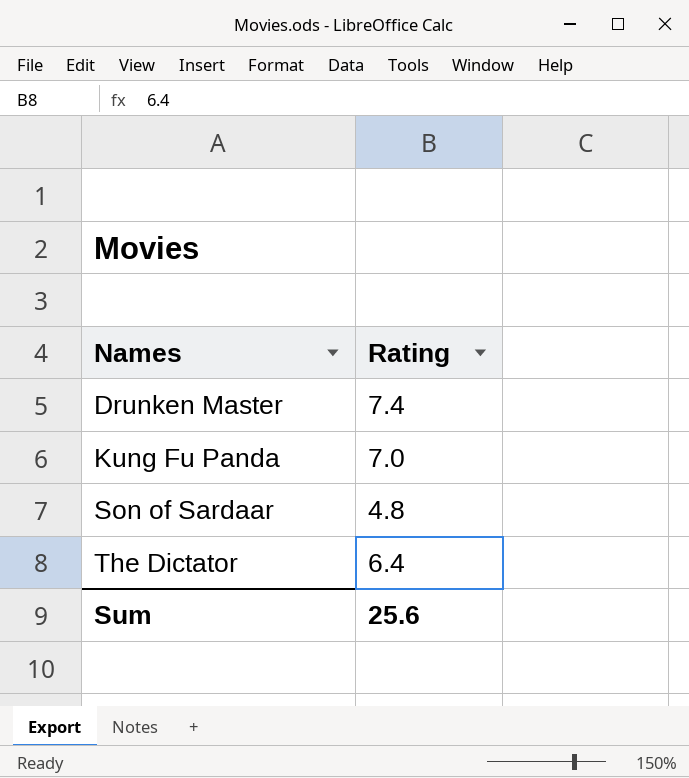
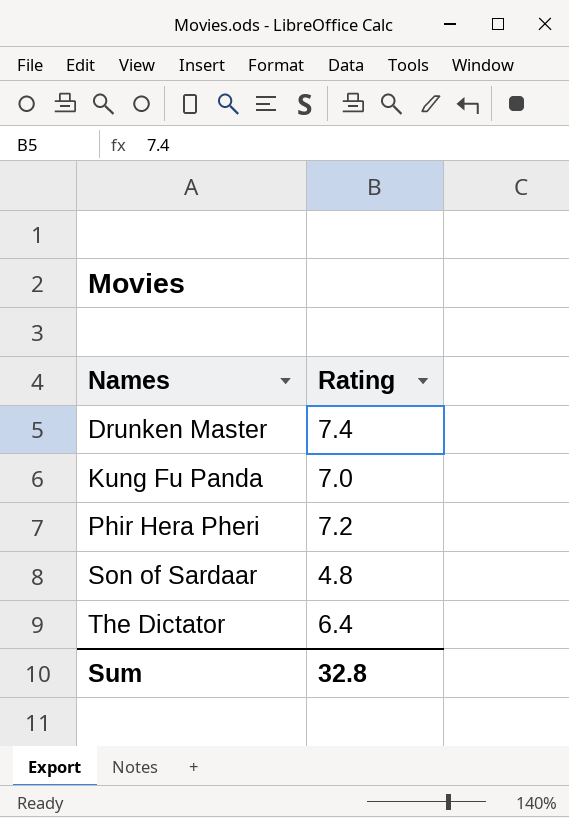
row Phir Hera Pheri: none -> 7.2
Sum | Rating: 25.6 -> 32.8

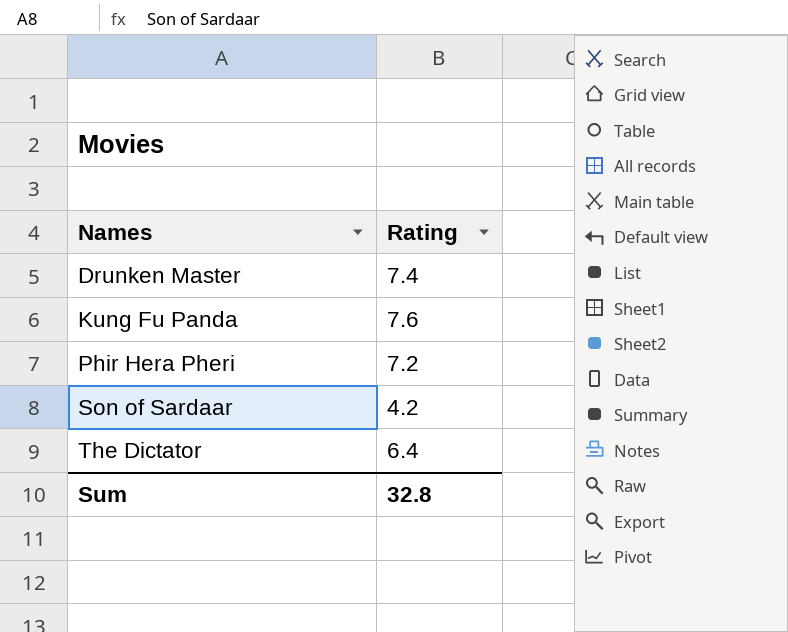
Kung Fu Panda | Rating: 7.0 -> 7.6
Son of Sardaar | Rating: 4.8 -> 4.2

